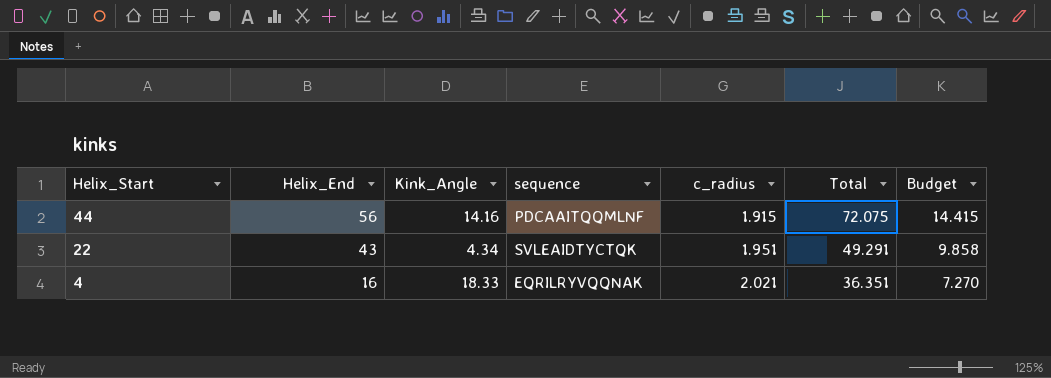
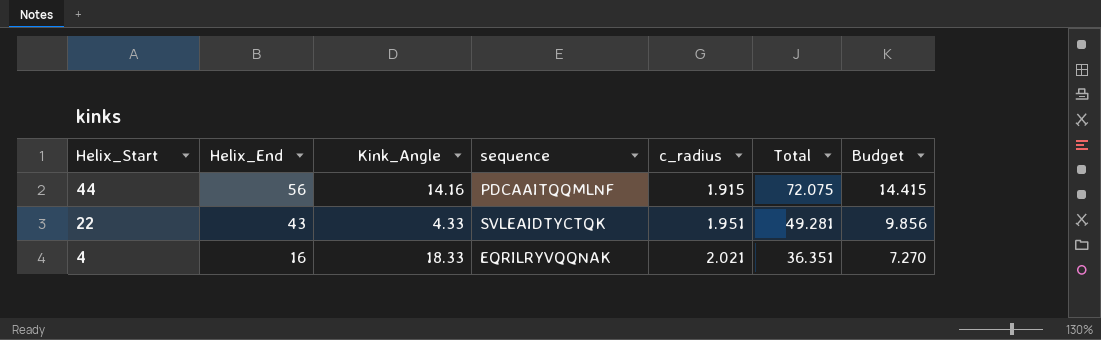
22 | Kink_Angle: 4.34 -> 4.33
22 | Total: 49.291 -> 49.281
22 | Budget: 9.858 -> 9.856

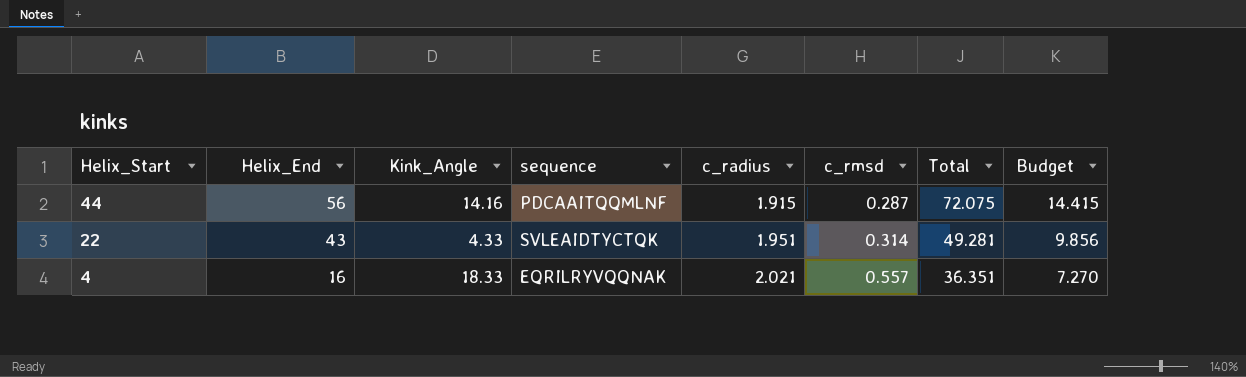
column c_rmsd | position: none -> 6

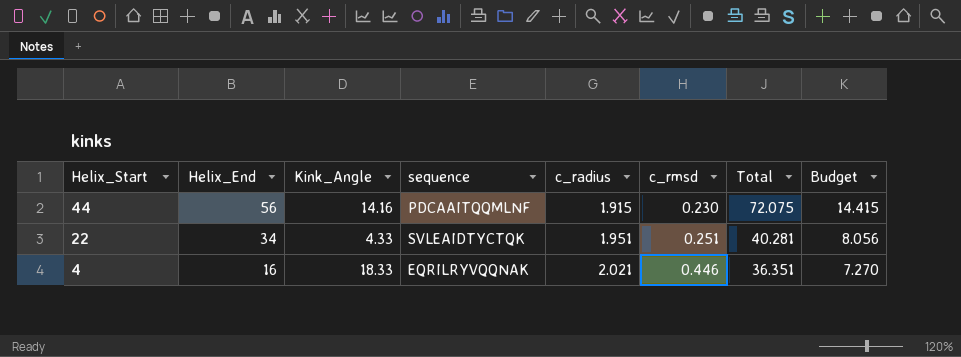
44 | c_rmsd: 0.287 -> 0.230
22 | Helix_End: 43 -> 34
22 | c_rmsd: 0.314 -> 0.251
22 | Total: 49.281 -> 40.281
22 | Budget: 9.856 -> 8.056
4 | c_rmsd: 0.557 -> 0.446

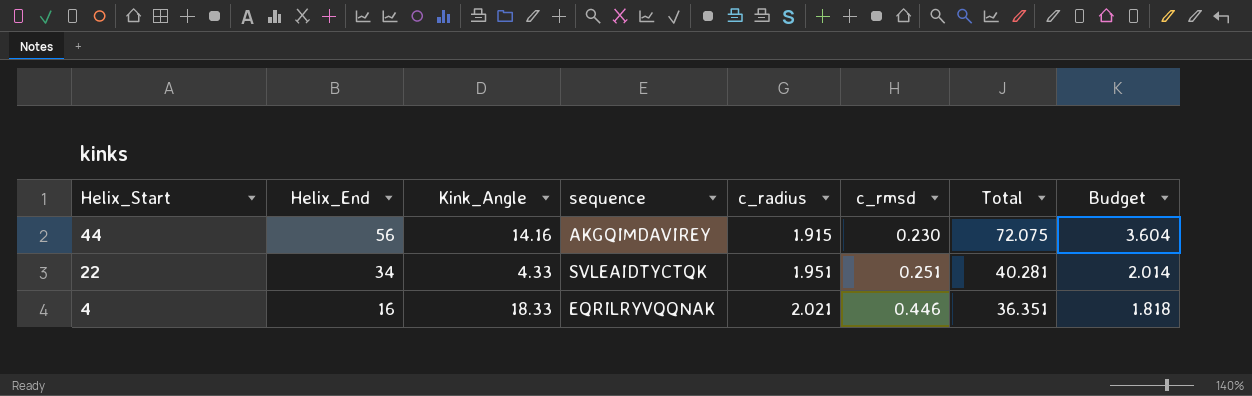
column Budget | formula: [Total] * 0.2 -> [Total] * 0.05
44 | sequence: PDCAAITQQMLNF -> AKGQIMDAVIREY

